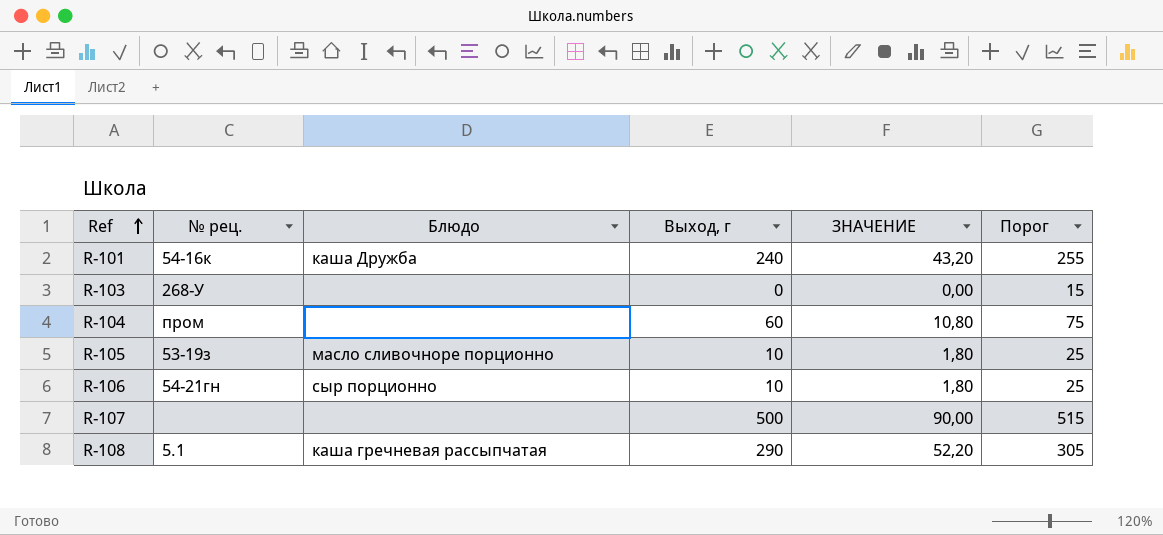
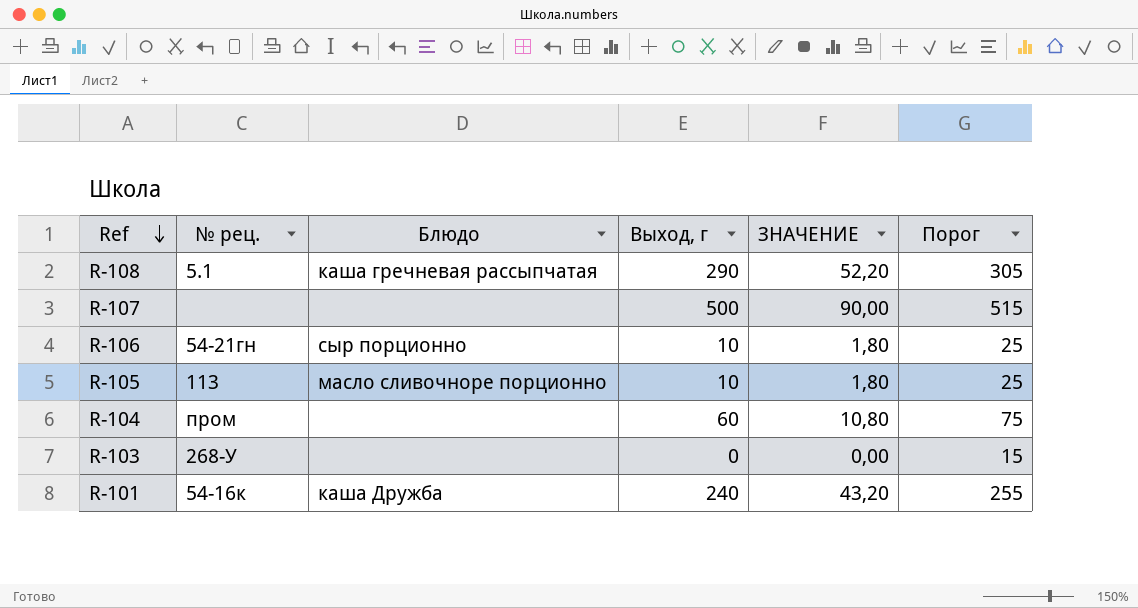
row order: Ref ascending -> Ref descending
R-105 | № рец.: 53-19з -> 113

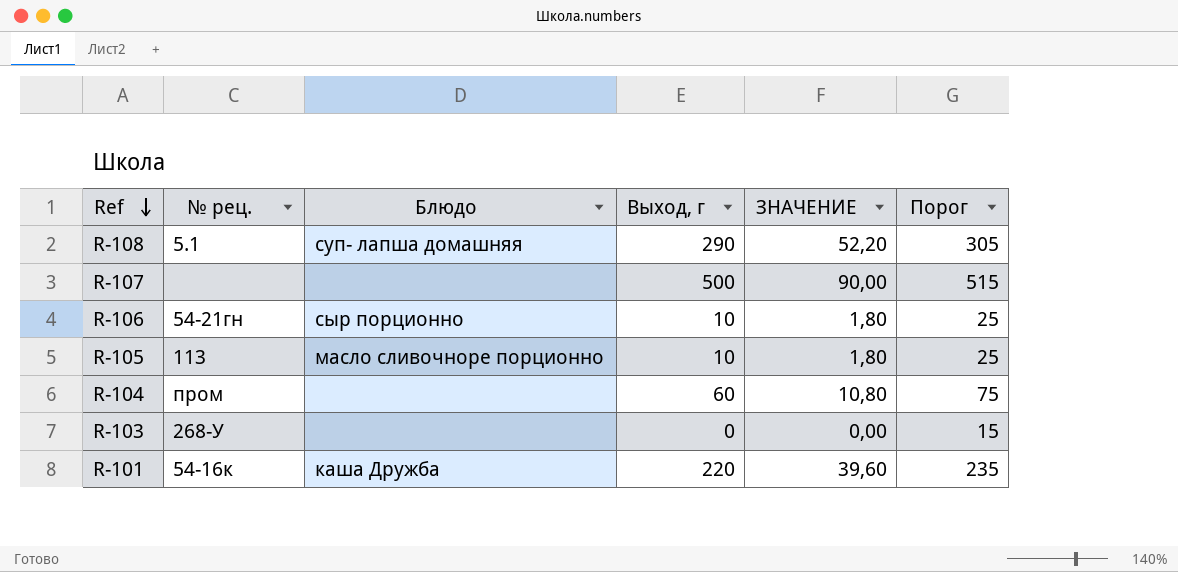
R-108 | Блюдо: каша гречневая рассыпчатая -> суп- лапша домашняя
R-101 | Выход, г: 240 -> 220
R-101 | ЗНАЧЕНИЕ: 43,20 -> 39,60
R-101 | Порог: 255 -> 235

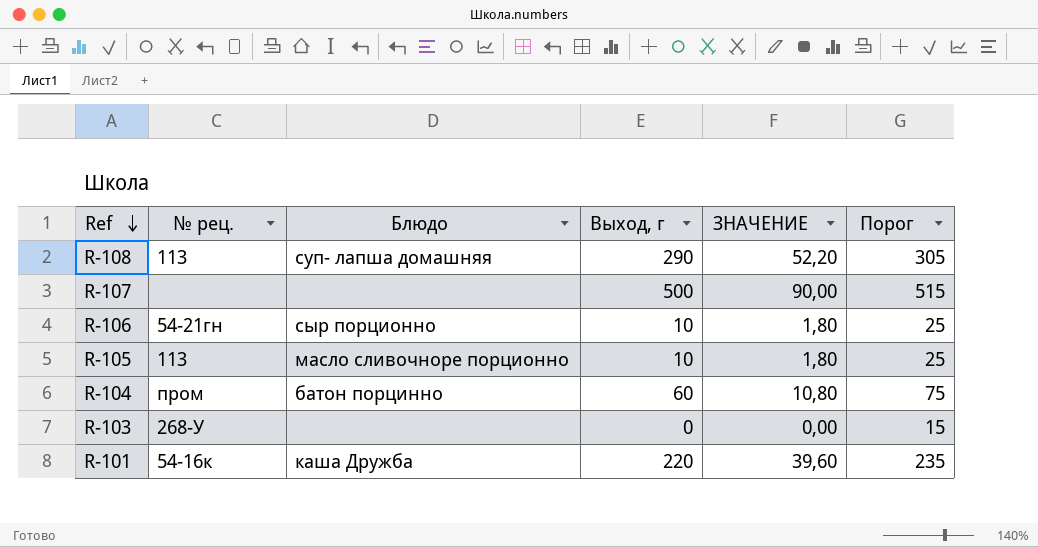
R-108 | № рец.: 5.1 -> 113
R-104 | Блюдо: none -> батон порцинно

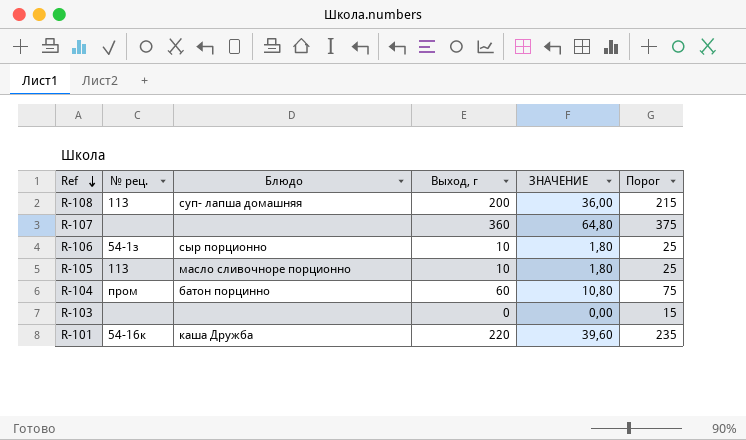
R-108 | Выход, г: 290 -> 200
R-108 | ЗНАЧЕНИЕ: 52,20 -> 36,00
R-108 | Порог: 305 -> 215
R-107 | Выход, г: 500 -> 360
R-107 | ЗНАЧЕНИЕ: 90,00 -> 64,80
R-107 | Порог: 515 -> 375
R-106 | № рец.: 54-21гн -> 54-1з
R-103 | № рец.: 268-У -> none

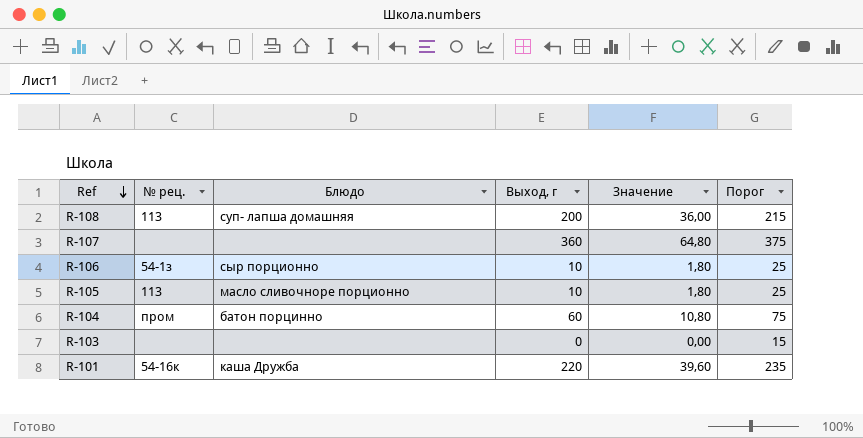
column name: ЗНАЧЕНИЕ -> Значение

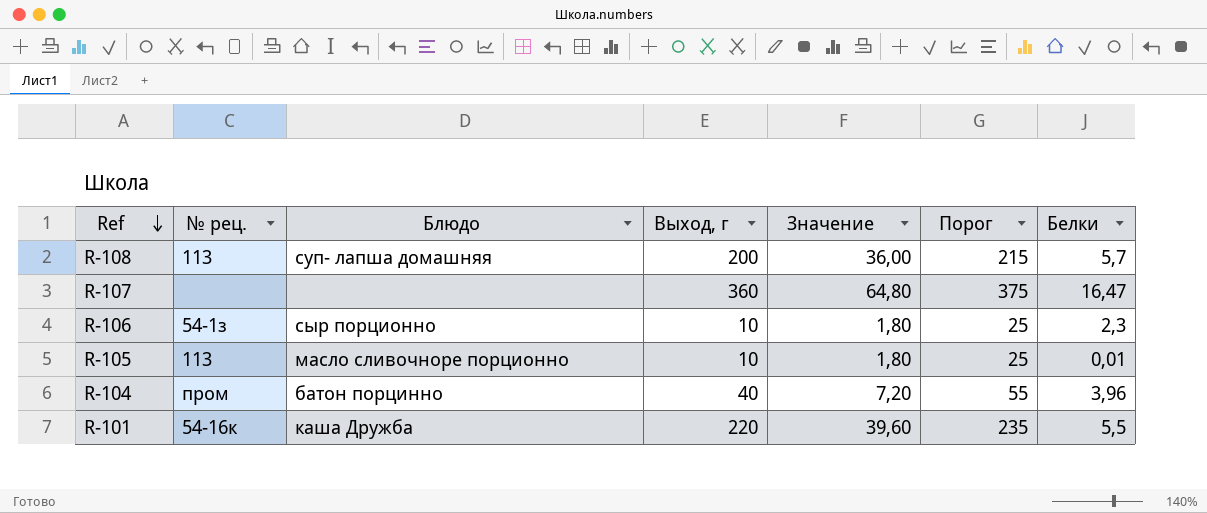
column Белки | position: none -> 7
row R-103: none | none | 0 | 0,00 | 15 -> none
R-104 | Выход, г: 60 -> 40
R-104 | Значение: 10,80 -> 7,20
R-104 | Порог: 75 -> 55

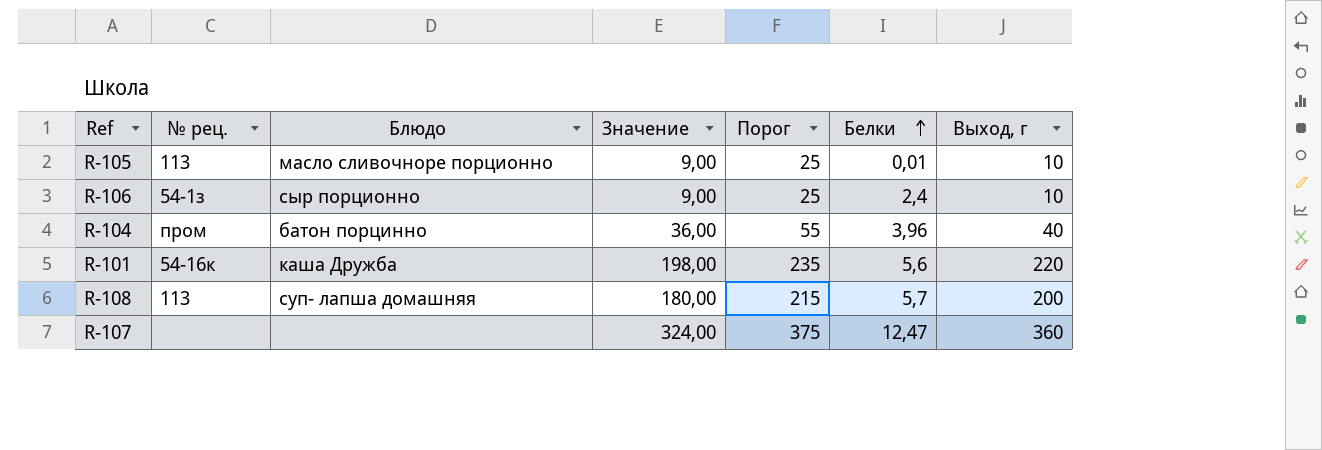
row order: Ref descending -> Белки ascending
column Значение | formula: [Выход, г] * 0,18 -> [Выход, г] * 0,9
column Выход, г | position: 4 -> 7
R-106 | Белки: 2,3 -> 2,4
R-101 | Белки: 5,5 -> 5,6
R-107 | Белки: 16,47 -> 12,47

